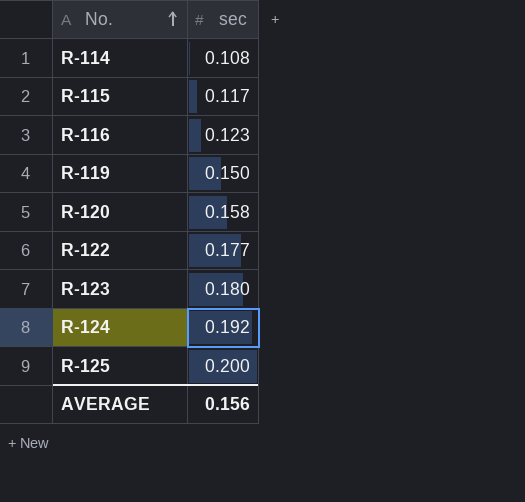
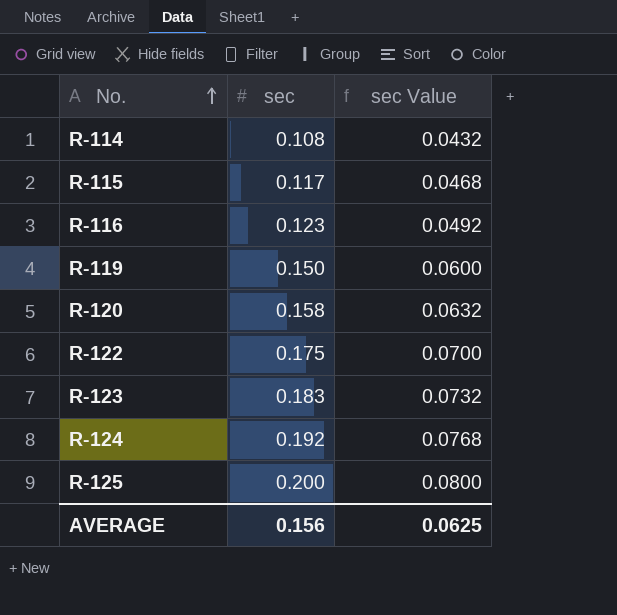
column sec Value | formula: none -> [sec] * 0.4
R-122 | sec: 0.177 -> 0.175
R-123 | sec: 0.180 -> 0.183

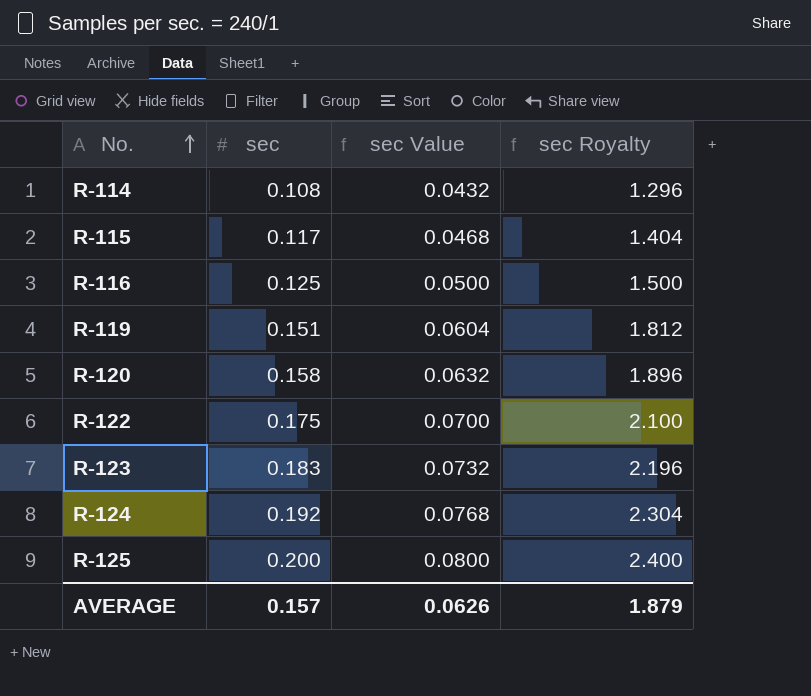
column sec Royalty | formula: none -> [sec] * 12
R-116 | sec: 0.123 -> 0.125
R-116 | sec Value: 0.0492 -> 0.0500
R-119 | sec: 0.150 -> 0.151
R-119 | sec Value: 0.0600 -> 0.0604
AVERAGE | sec: 0.156 -> 0.157
AVERAGE | sec Value: 0.0625 -> 0.0626

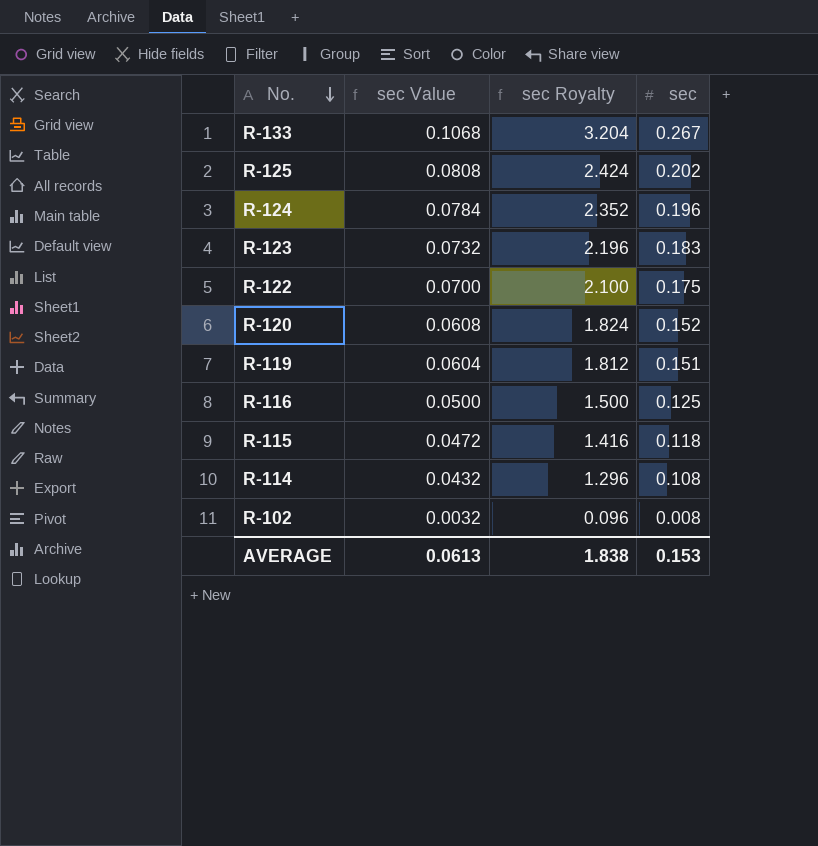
row order: No. ascending -> No. descending
column sec | position: 2 -> 4
row R-133: none -> 0.1068 | 3.204 | 0.267
R-125 | sec Value: 0.0800 -> 0.0808
R-125 | sec Royalty: 2.400 -> 2.424
R-125 | sec: 0.200 -> 0.202
R-124 | sec Value: 0.0768 -> 0.0784
R-124 | sec Royalty: 2.304 -> 2.352
R-124 | sec: 0.192 -> 0.196
R-120 | sec Value: 0.0632 -> 0.0608
R-120 | sec Royalty: 1.896 -> 1.824
R-120 | sec: 0.158 -> 0.152
R-115 | sec Value: 0.0468 -> 0.0472
R-115 | sec Royalty: 1.404 -> 1.416
R-115 | sec: 0.117 -> 0.118
row R-102: none -> 0.0032 | 0.096 | 0.008
AVERAGE | sec Value: 0.0626 -> 0.0613
AVERAGE | sec Royalty: 1.879 -> 1.838
AVERAGE | sec: 0.157 -> 0.153

